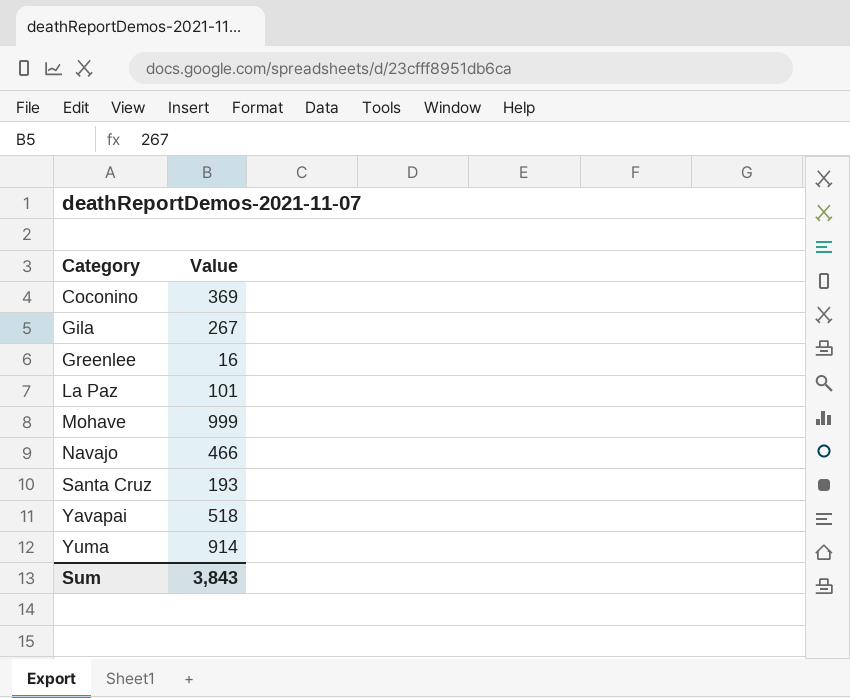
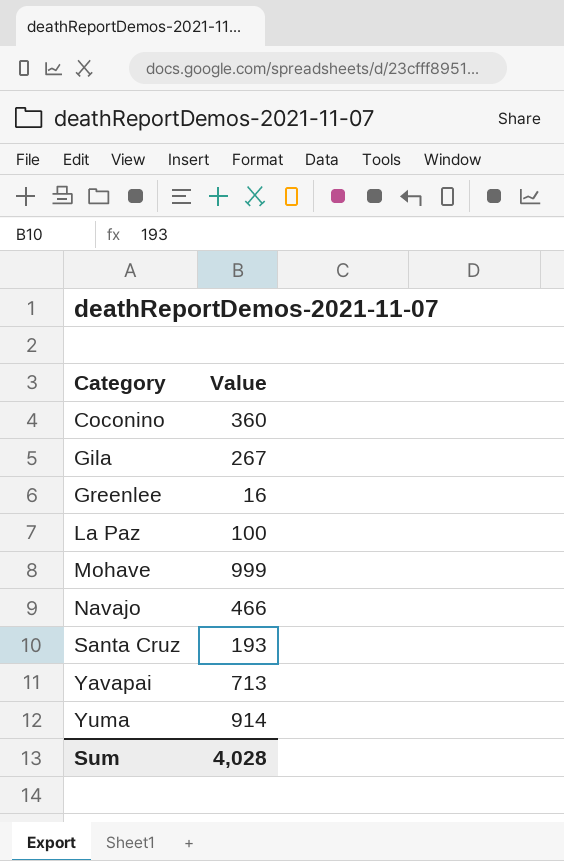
Coconino | Value: 369 -> 360
La Paz | Value: 101 -> 100
Yavapai | Value: 518 -> 713
Sum | Value: 3,843 -> 4,028

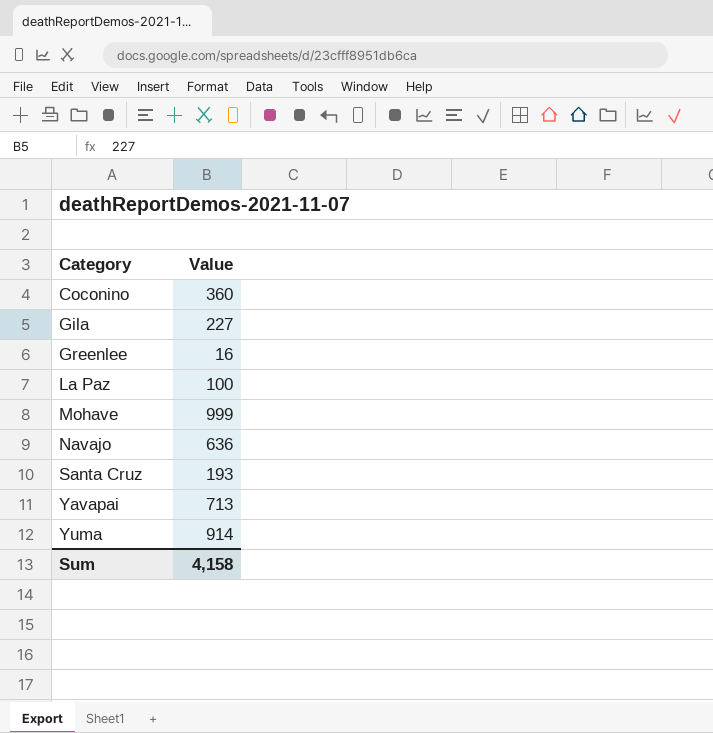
Gila | Value: 267 -> 227
Navajo | Value: 466 -> 636
Sum | Value: 4,028 -> 4,158

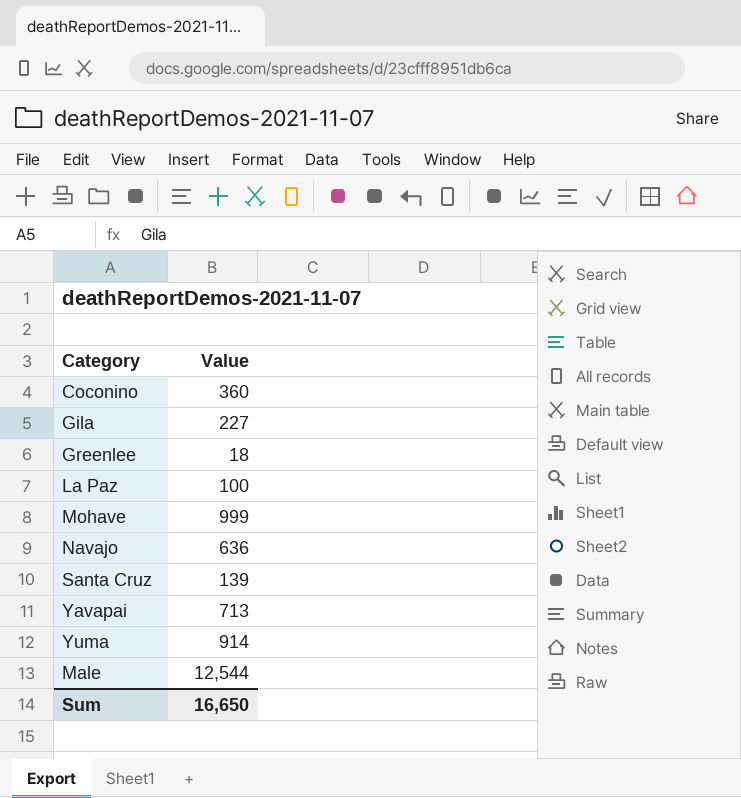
Greenlee | Value: 16 -> 18
Santa Cruz | Value: 193 -> 139
row Male: none -> 12,544
Sum | Value: 4,158 -> 16,650

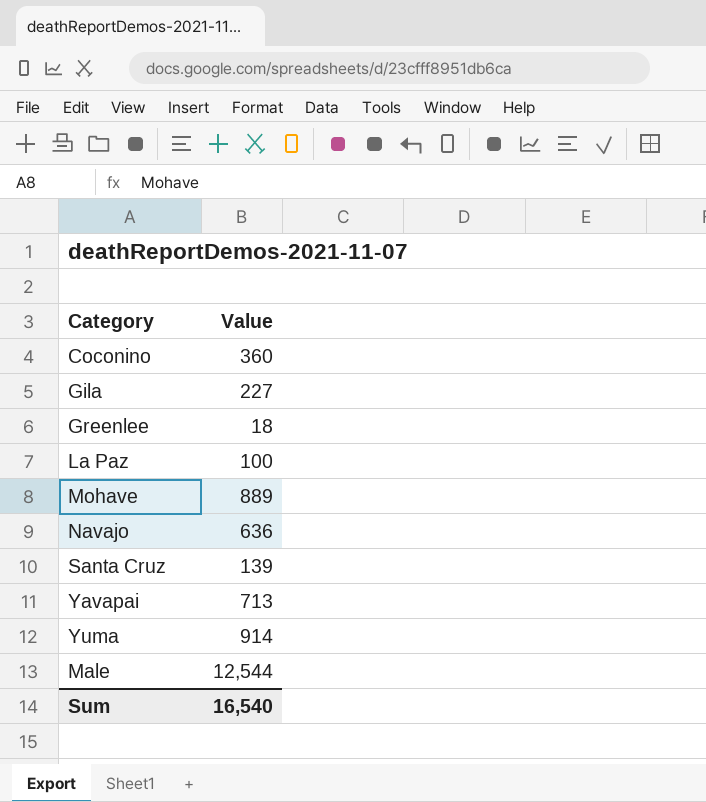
Mohave | Value: 999 -> 889
Sum | Value: 16,650 -> 16,540

